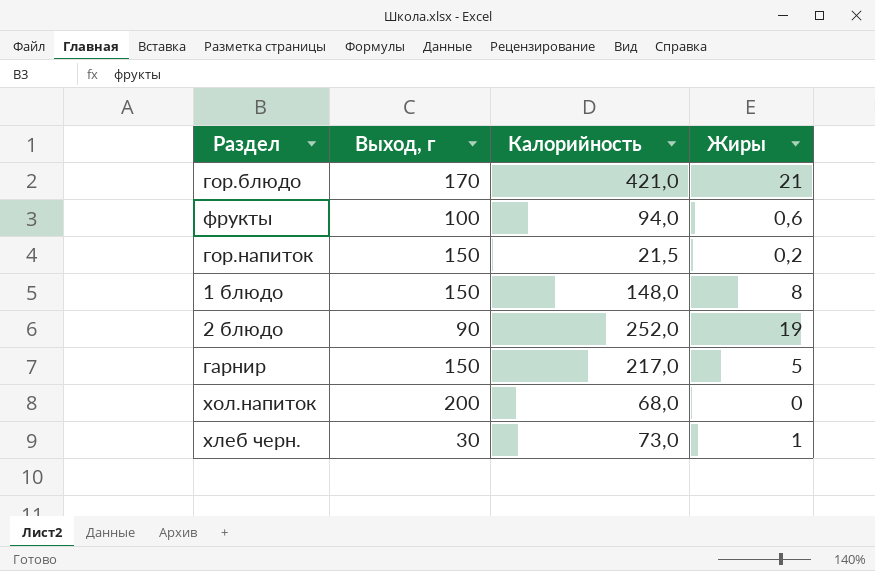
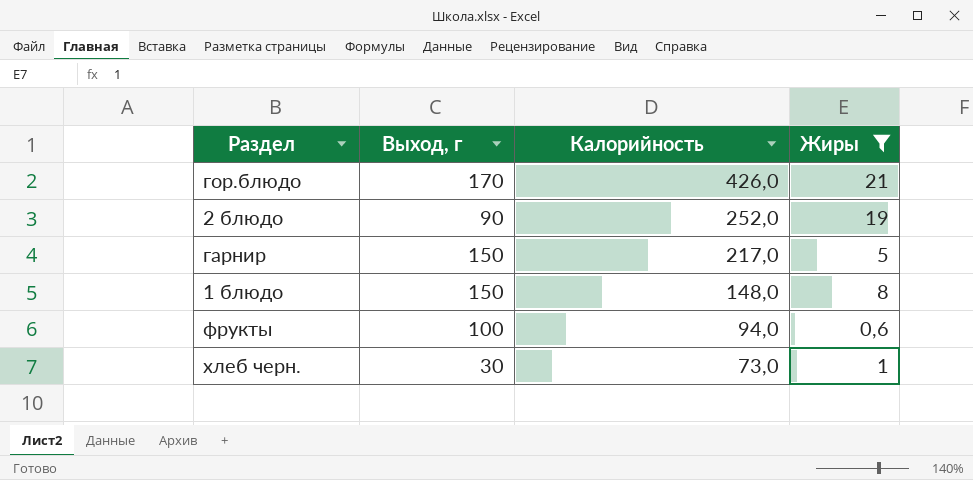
filter: none -> Жиры >= 0,6
row order: none -> Калорийность descending
гор.блюдо | Калорийность: 421,0 -> 426,0

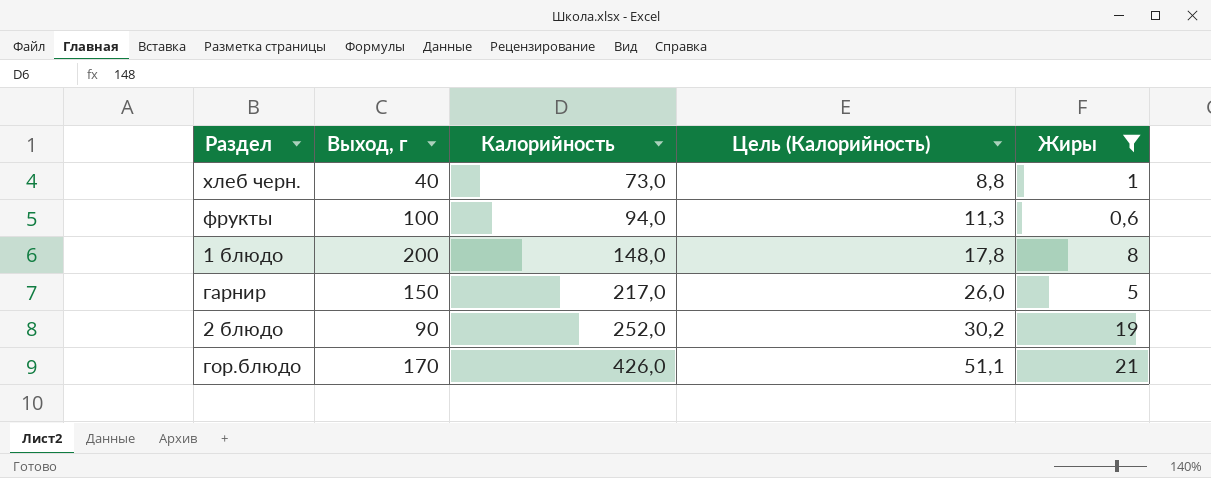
row order: Калорийность descending -> Калорийность ascending
column Цель (Калорийность) | formula: none -> [Калорийность] * 0,12
хлеб черн. | Выход, г: 30 -> 40
1 блюдо | Выход, г: 150 -> 200

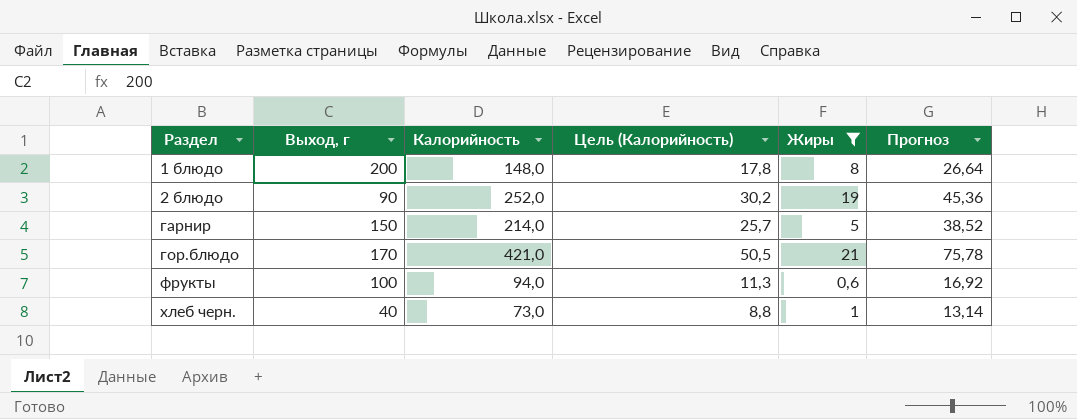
row order: Калорийность ascending -> Раздел ascending
column Прогноз | formula: none -> [Калорийность] * 0,18
гарнир | Калорийность: 217,0 -> 214,0
гарнир | Цель (Калорийность): 26,0 -> 25,7
гор.блюдо | Калорийность: 426,0 -> 421,0
гор.блюдо | Цель (Калорийность): 51,1 -> 50,5

